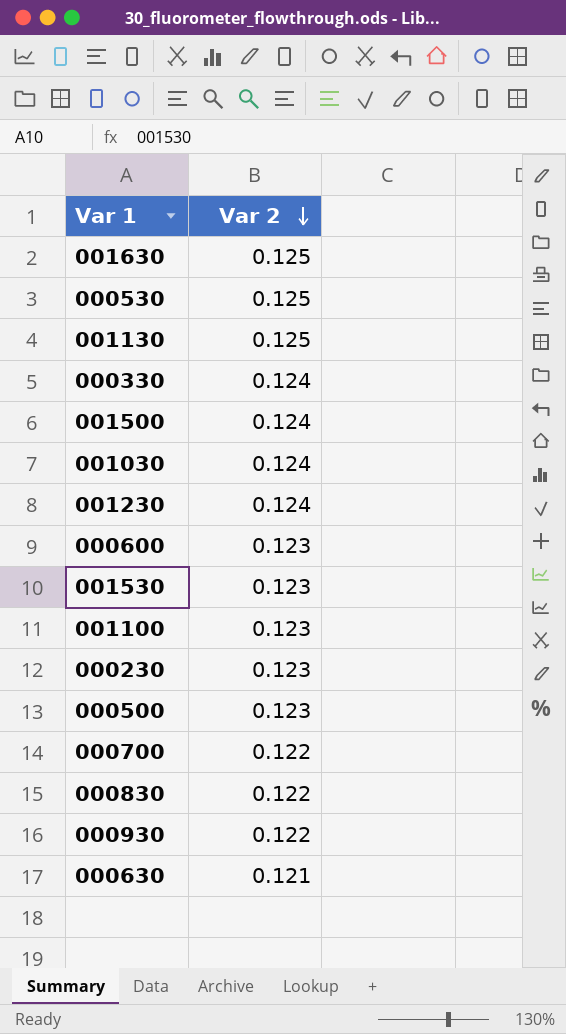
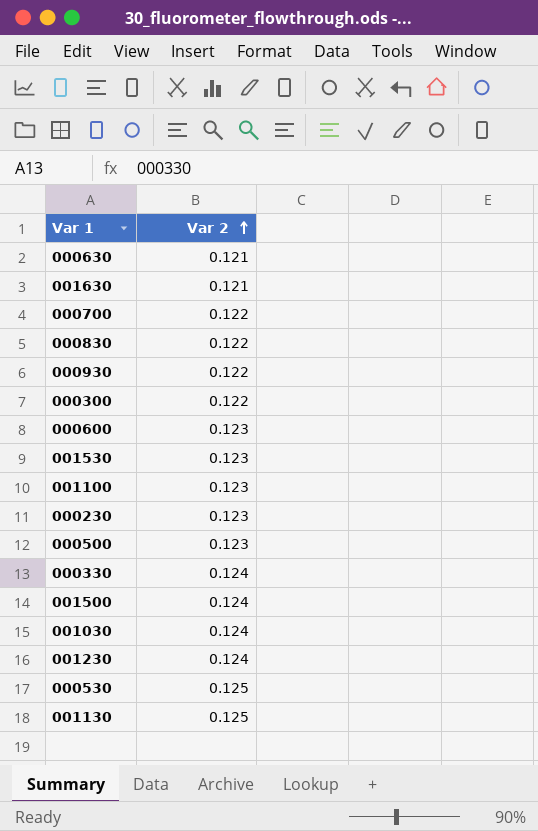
row order: Var 2 descending -> Var 2 ascending
001630 | Var 2: 0.125 -> 0.121
row 000300: none -> 0.122

